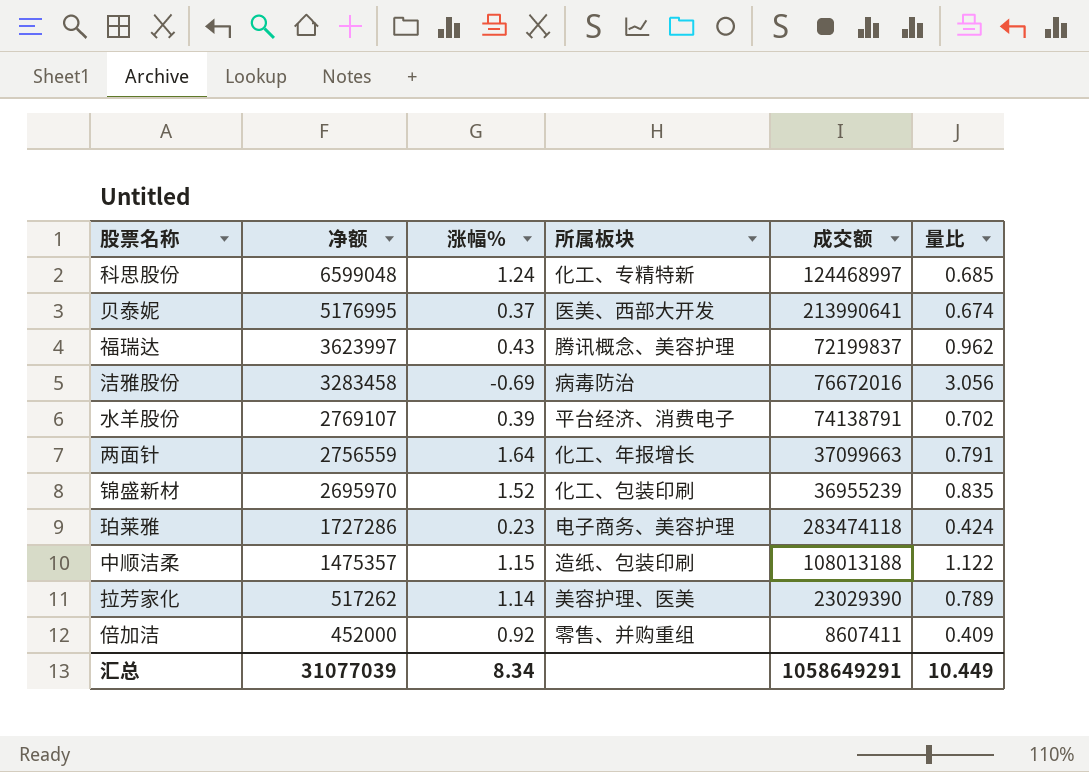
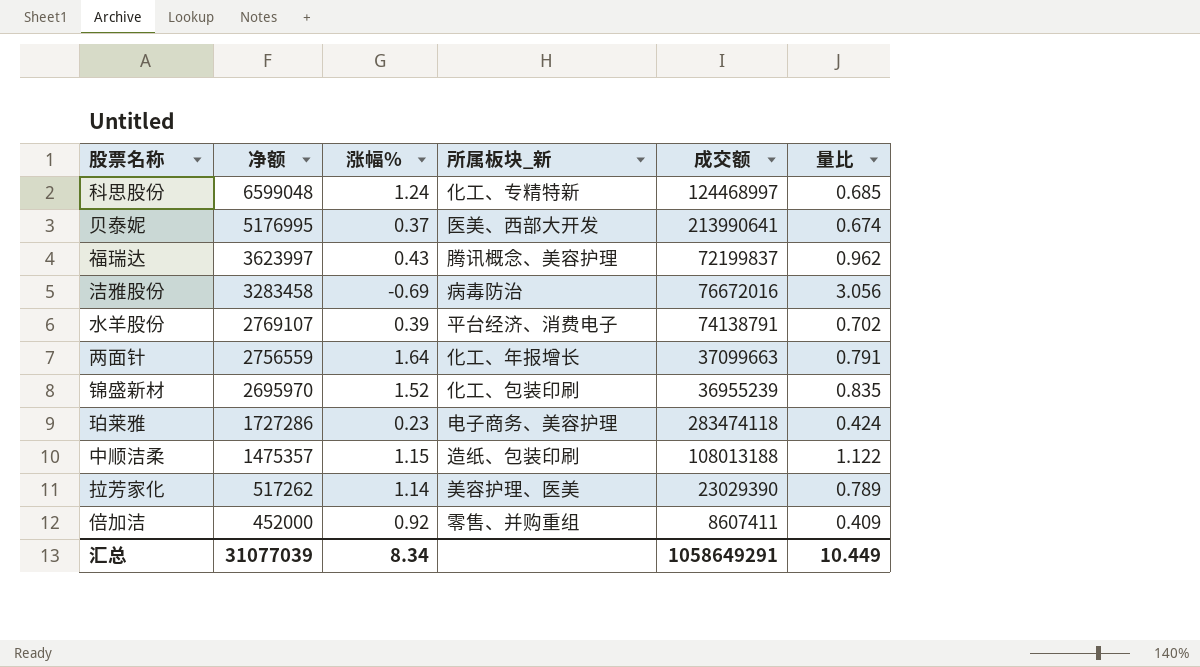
column name: 所属板块 -> 所属板块_新

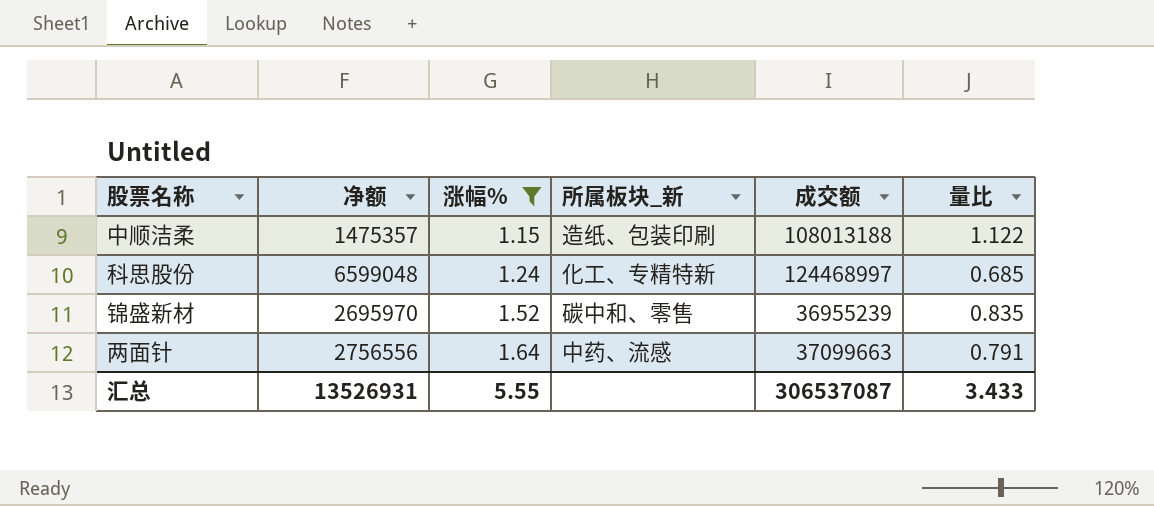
filter: none -> 涨幅% >= 1.15
row order: 净额 descending -> 涨幅% ascending
锦盛新材 | 所属板块_新: 化工、包装印刷 -> 碳中和、零售
两面针 | 净额: 2756559 -> 2756556
两面针 | 所属板块_新: 化工、年报增长 -> 中药、流感
汇总 | 净额: 31077039 -> 13526931
汇总 | 涨幅%: 8.34 -> 5.55
汇总 | 成交额: 1058649291 -> 306537087
汇总 | 量比: 10.449 -> 3.433

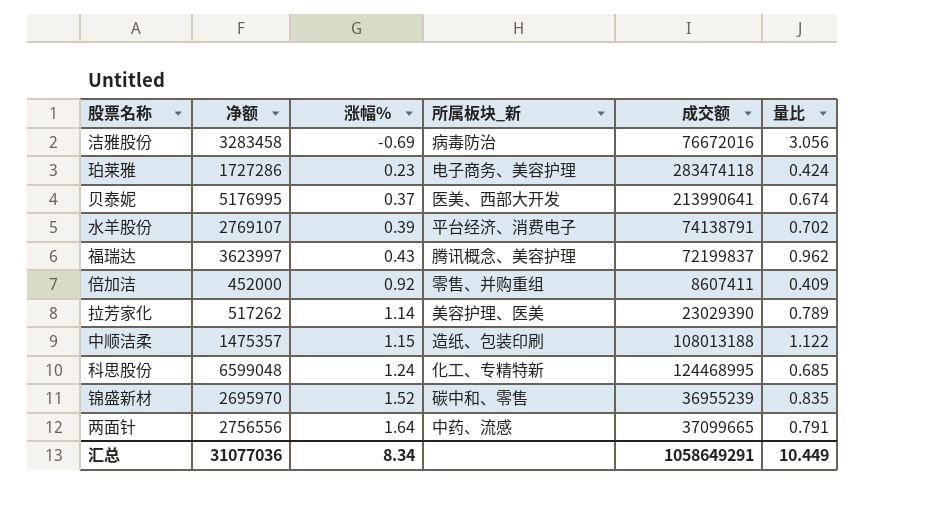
filter: 涨幅% >= 1.15 -> none
科思股份 | 成交额: 124468997 -> 124468995
两面针 | 成交额: 37099663 -> 37099665
汇总 | 净额: 13526931 -> 31077036
汇总 | 涨幅%: 5.55 -> 8.34
汇总 | 成交额: 306537087 -> 1058649291
汇总 | 量比: 3.433 -> 10.449

